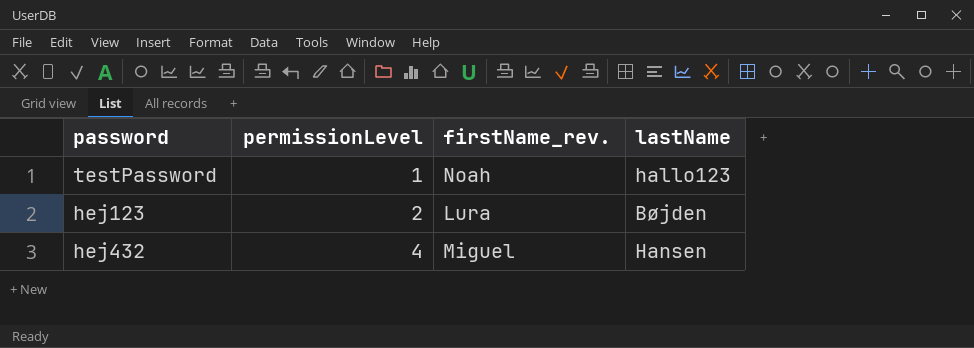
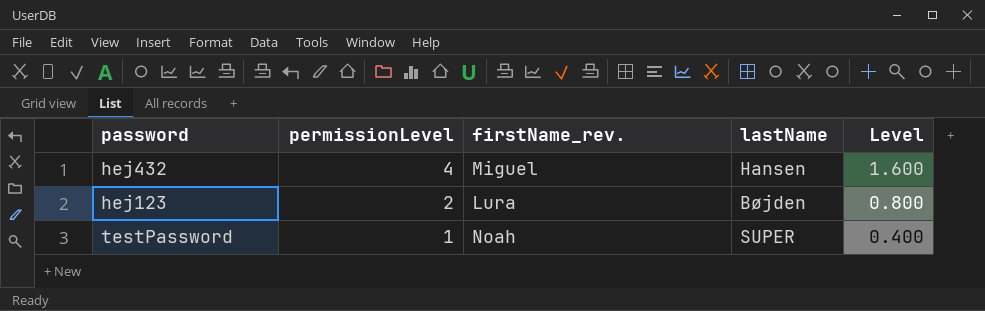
row order: permissionLevel ascending -> permissionLevel descending
column Level | formula: none -> [permissionLevel] * 0.4
testPassword | lastName: hallo123 -> SUPER

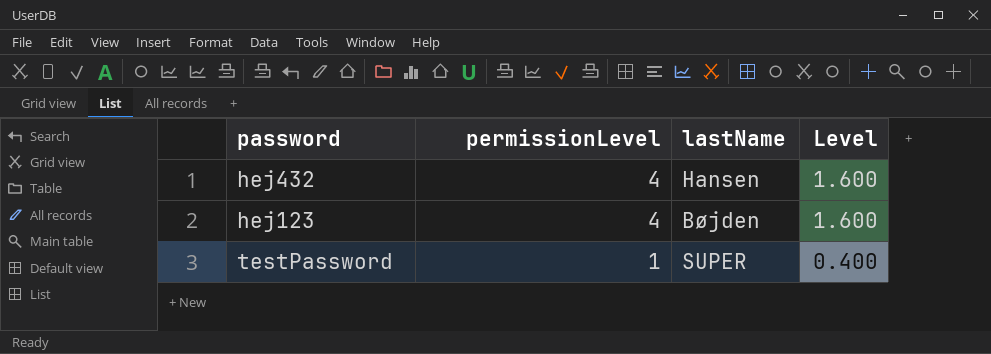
column firstName_rev. | position: 3 -> none
hej123 | permissionLevel: 2 -> 4
hej123 | Level: 0.800 -> 1.600

